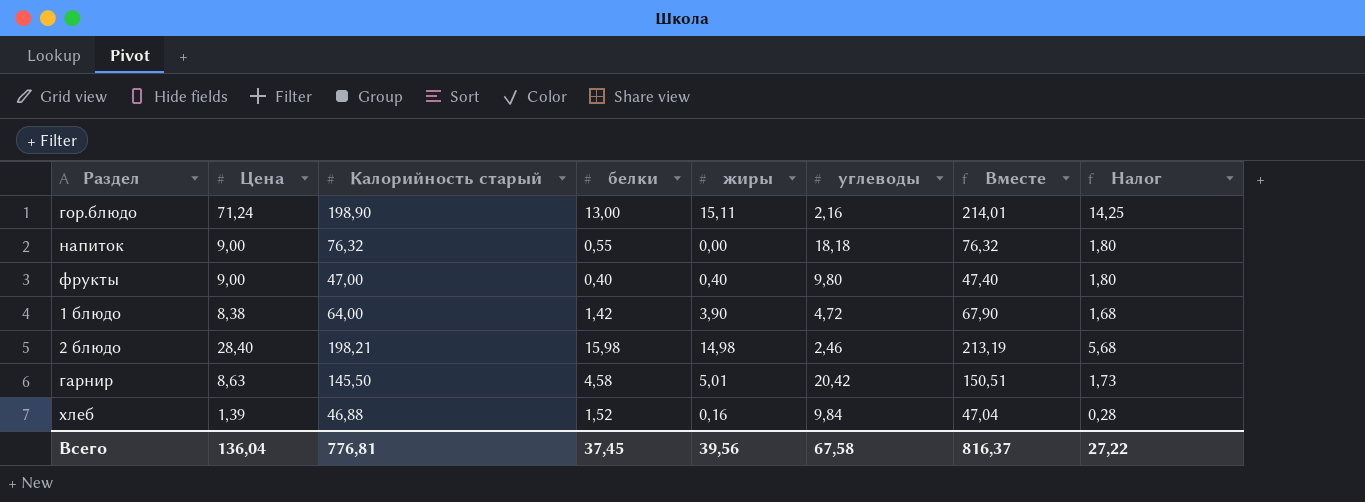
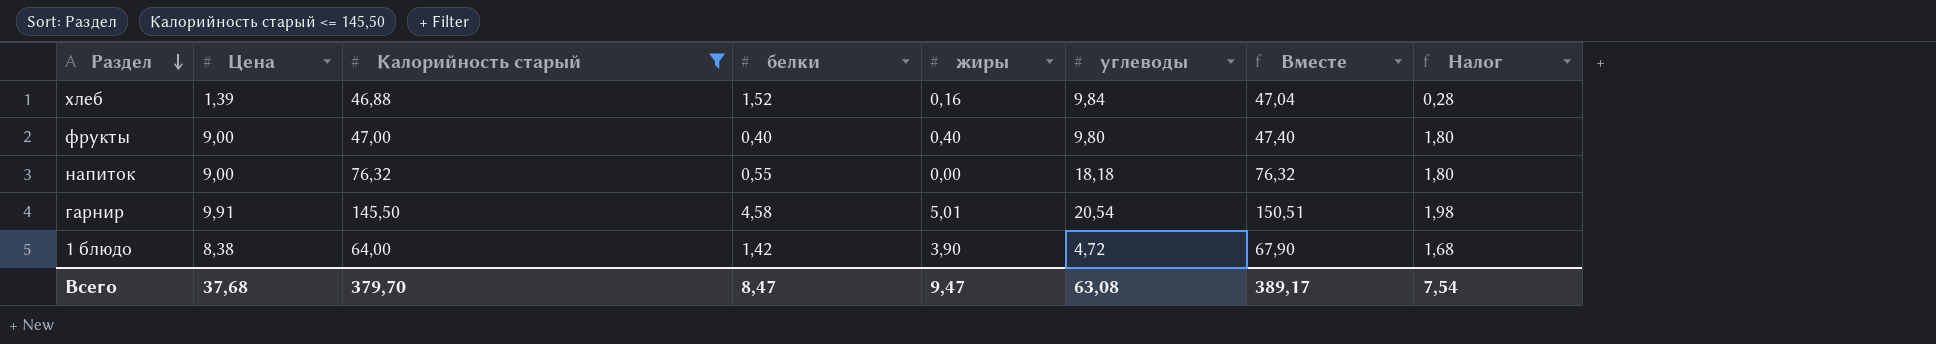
filter: none -> Калорийность старый <= 145,50
row order: none -> Раздел descending
гарнир | Цена: 8,63 -> 9,91
гарнир | углеводы: 20,42 -> 20,54
гарнир | Налог: 1,73 -> 1,98
Всего | Цена: 136,04 -> 37,68
Всего | Калорийность старый: 776,81 -> 379,70
Всего | белки: 37,45 -> 8,47
Всего | жиры: 39,56 -> 9,47
Всего | углеводы: 67,58 -> 63,08
Всего | Вместе: 816,37 -> 389,17
Всего | Налог: 27,22 -> 7,54

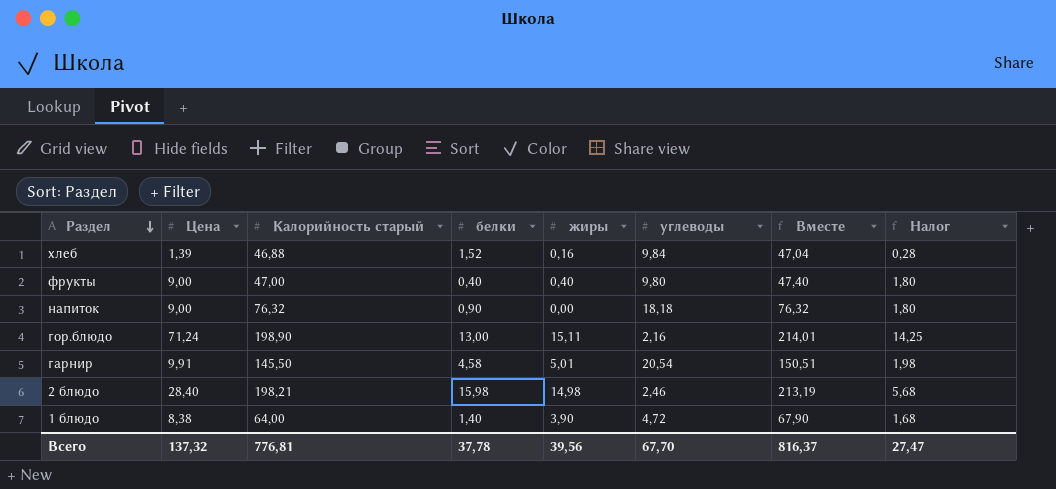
filter: Калорийность старый <= 145,50 -> none
напиток | белки: 0,55 -> 0,90
1 блюдо | белки: 1,42 -> 1,40
Всего | Цена: 37,68 -> 137,32
Всего | Калорийность старый: 379,70 -> 776,81
Всего | белки: 8,47 -> 37,78
Всего | жиры: 9,47 -> 39,56
Всего | углеводы: 63,08 -> 67,70
Всего | Вместе: 389,17 -> 816,37
Всего | Налог: 7,54 -> 27,47

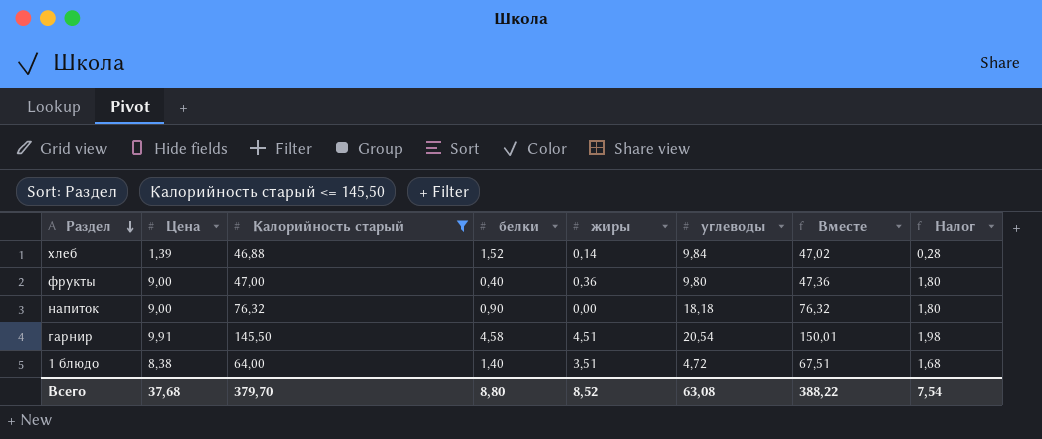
filter: none -> Калорийность старый <= 145,50
хлеб | жиры: 0,16 -> 0,14
хлеб | Вместе: 47,04 -> 47,02
фрукты | жиры: 0,40 -> 0,36
фрукты | Вместе: 47,40 -> 47,36
гарнир | жиры: 5,01 -> 4,51
гарнир | Вместе: 150,51 -> 150,01
1 блюдо | жиры: 3,90 -> 3,51
1 блюдо | Вместе: 67,90 -> 67,51
Всего | Цена: 137,32 -> 37,68
Всего | Калорийность старый: 776,81 -> 379,70
Всего | белки: 37,78 -> 8,80
Всего | жиры: 39,56 -> 8,52
Всего | углеводы: 67,70 -> 63,08
Всего | Вместе: 816,37 -> 388,22
Всего | Налог: 27,47 -> 7,54

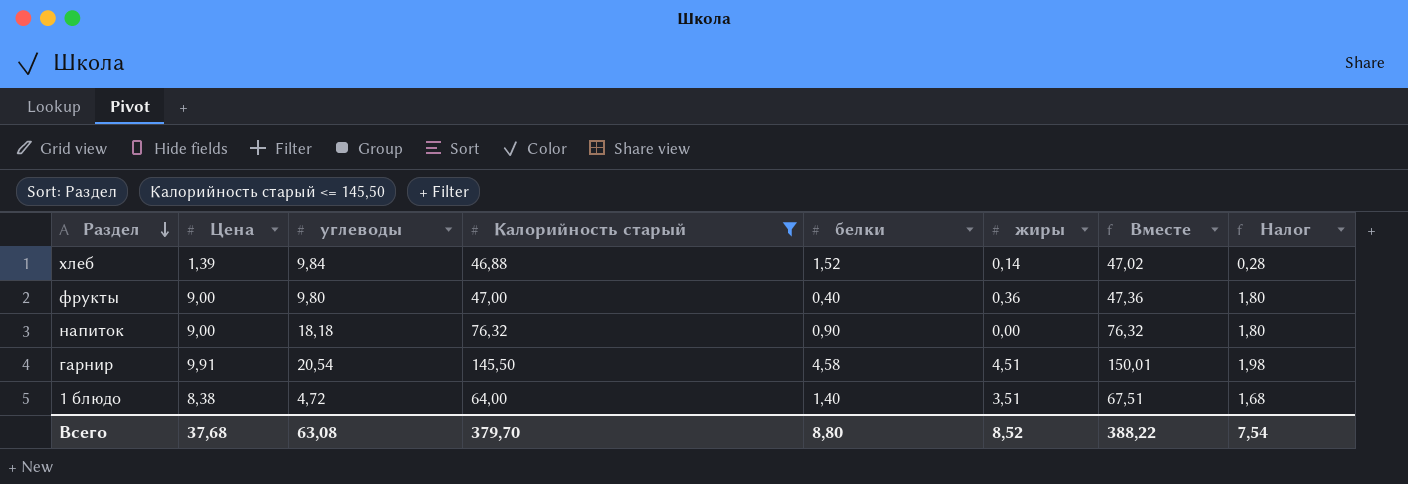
column углеводы | position: 6 -> 3

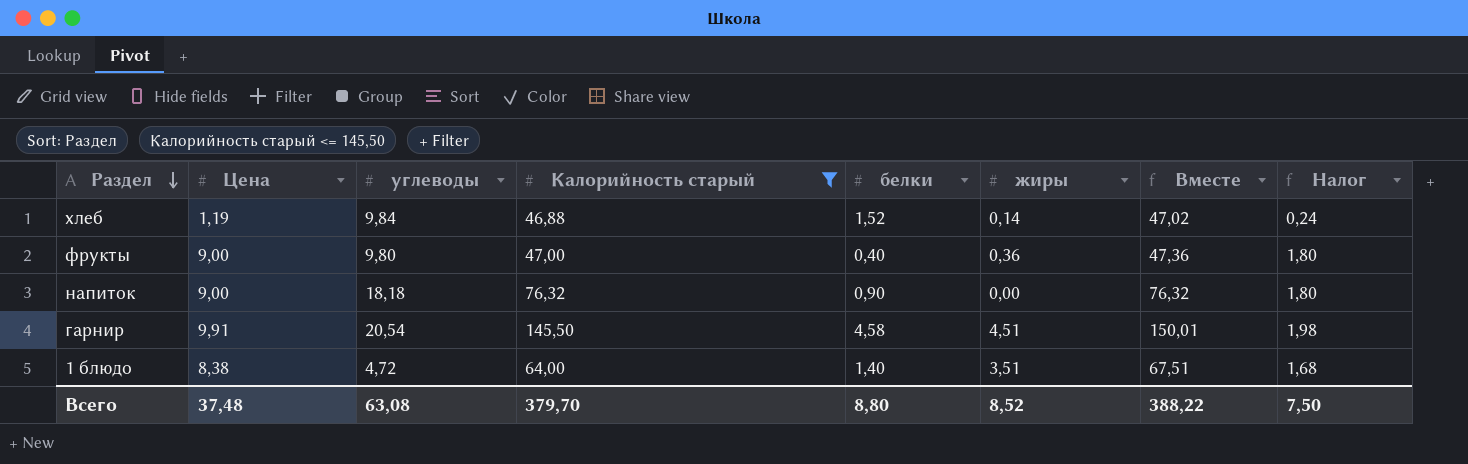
хлеб | Цена: 1,39 -> 1,19
хлеб | Налог: 0,28 -> 0,24
Всего | Цена: 37,68 -> 37,48
Всего | Налог: 7,54 -> 7,50

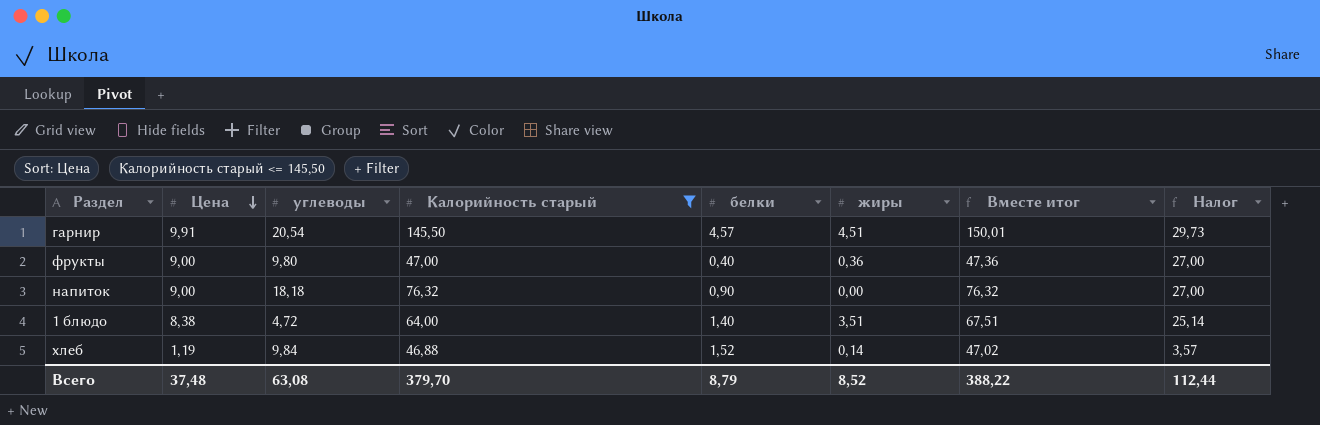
row order: Раздел descending -> Цена descending
column name: Вместе -> Вместе итог
column Налог | formula: [Цена] * 0,2 -> [Цена] * 3
гарнир | белки: 4,58 -> 4,57
Всего | белки: 8,80 -> 8,79
Всего | Налог: 7,50 -> 112,44

